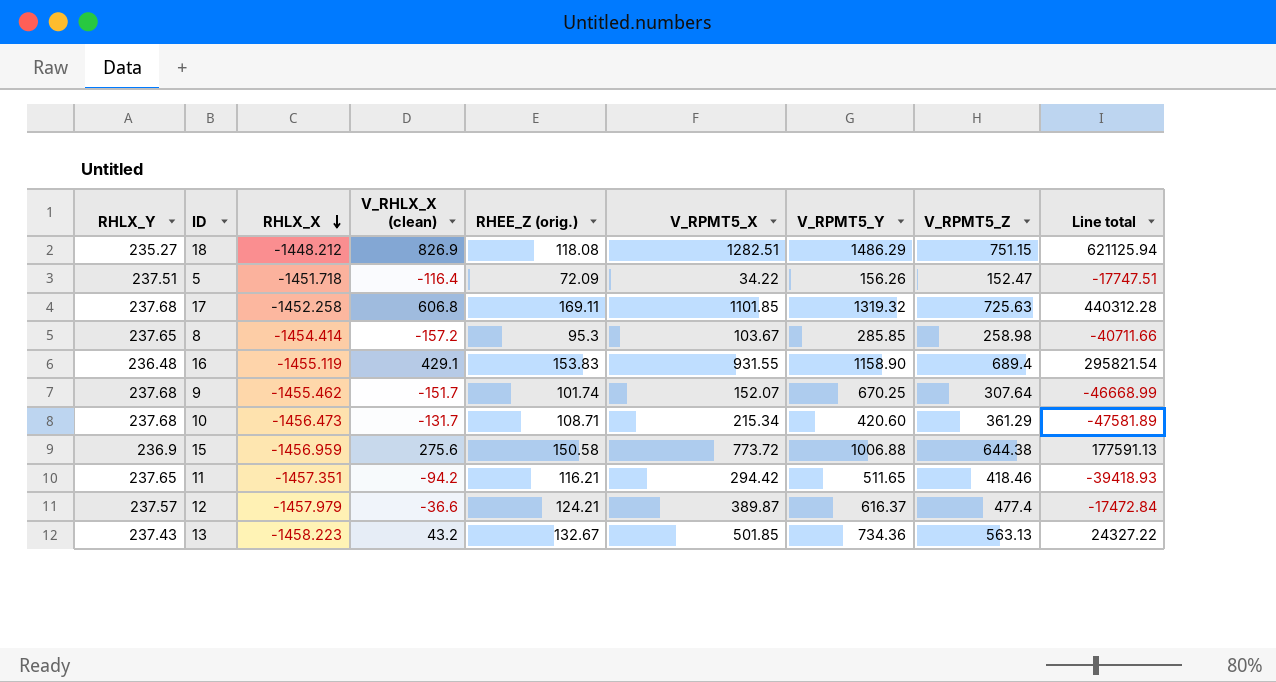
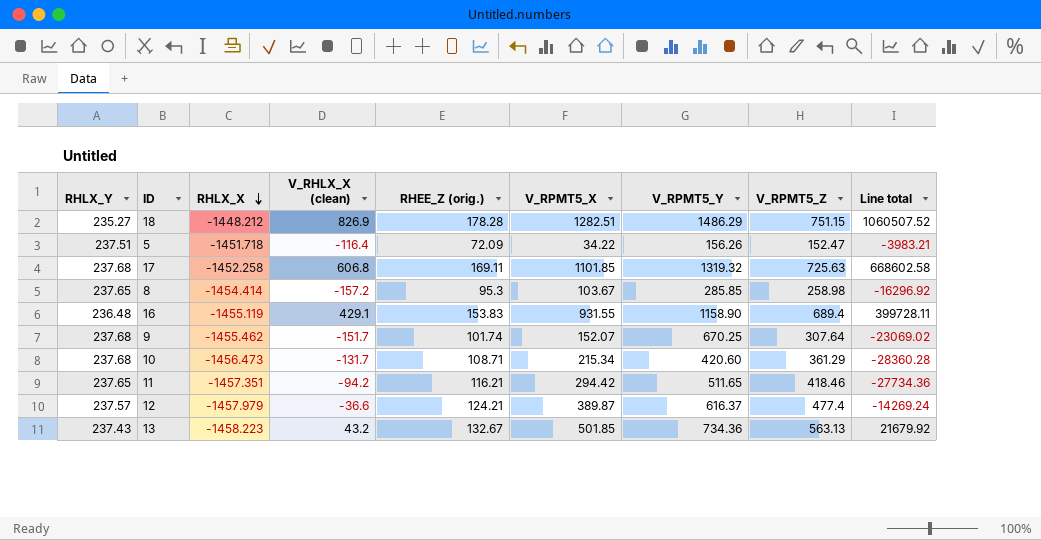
column Line total | formula: [V_RHLX_X (clean)] * [V_RPMT5_Z] -> [V_RHLX_X (clean)] * [V_RPMT5_X]
row 15: 236.9 | -1456.959 | 275.6 | 150.58 | 773.72 | 1006.88 | 644.38 | 177591.13 -> none
18 | RHEE_Z (orig.): 118.08 -> 178.28

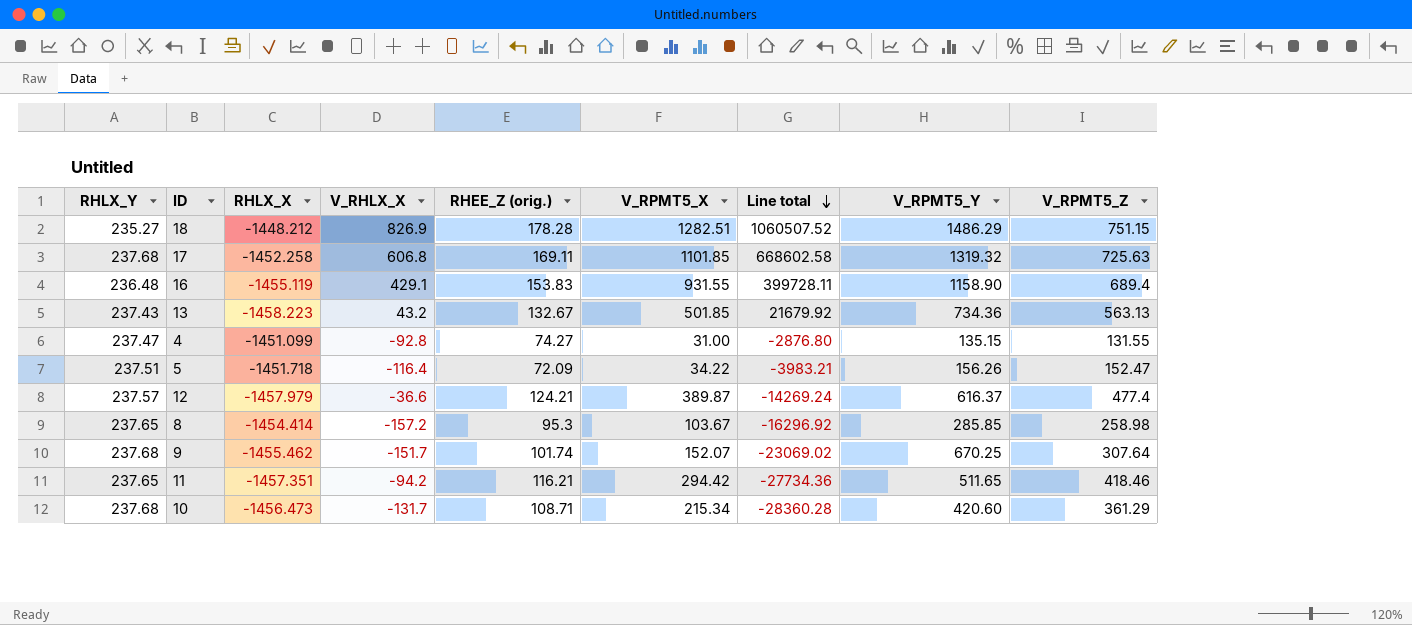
row order: RHLX_X descending -> Line total descending
column name: V_RHLX_X (clean) -> V_RHLX_X
column Line total | position: 9 -> 7
row 4: none -> 237.47 | -1451.099 | -92.8 | 74.27 | 31.00 | -2876.80 | 135.15 | 131.55

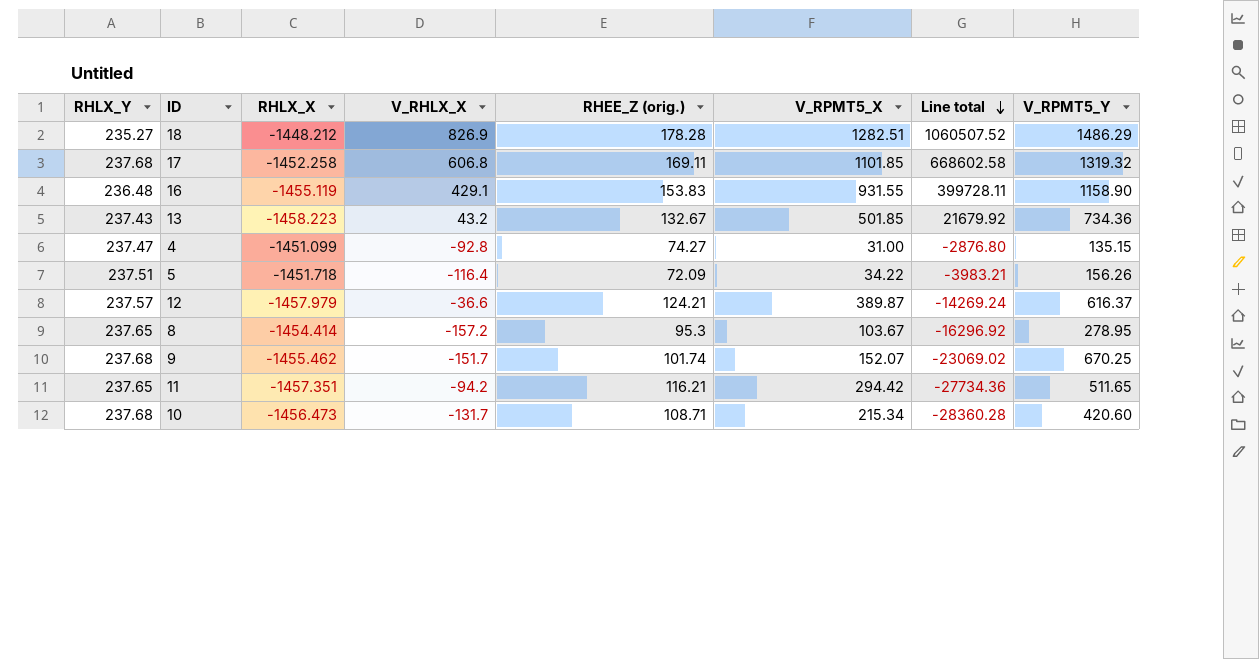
column V_RPMT5_Z | position: 9 -> none
8 | V_RPMT5_Y: 285.85 -> 278.95

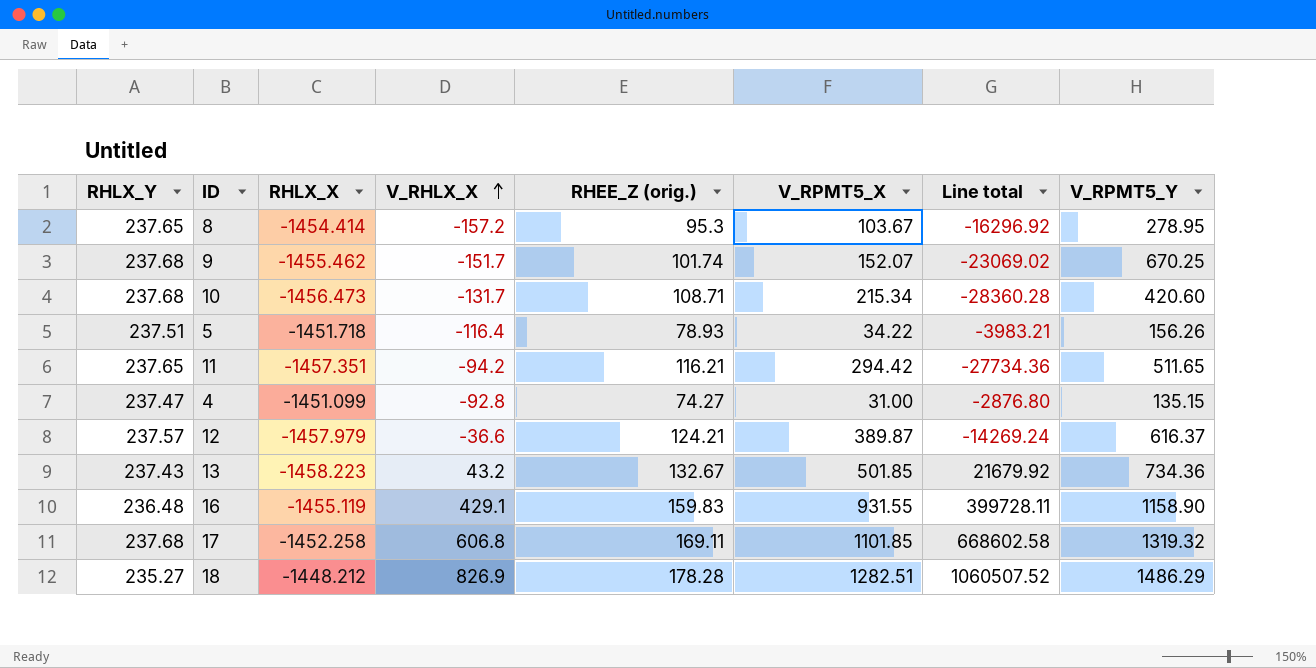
row order: Line total descending -> V_RHLX_X ascending
5 | RHEE_Z (orig.): 72.09 -> 78.93
16 | RHEE_Z (orig.): 153.83 -> 159.83

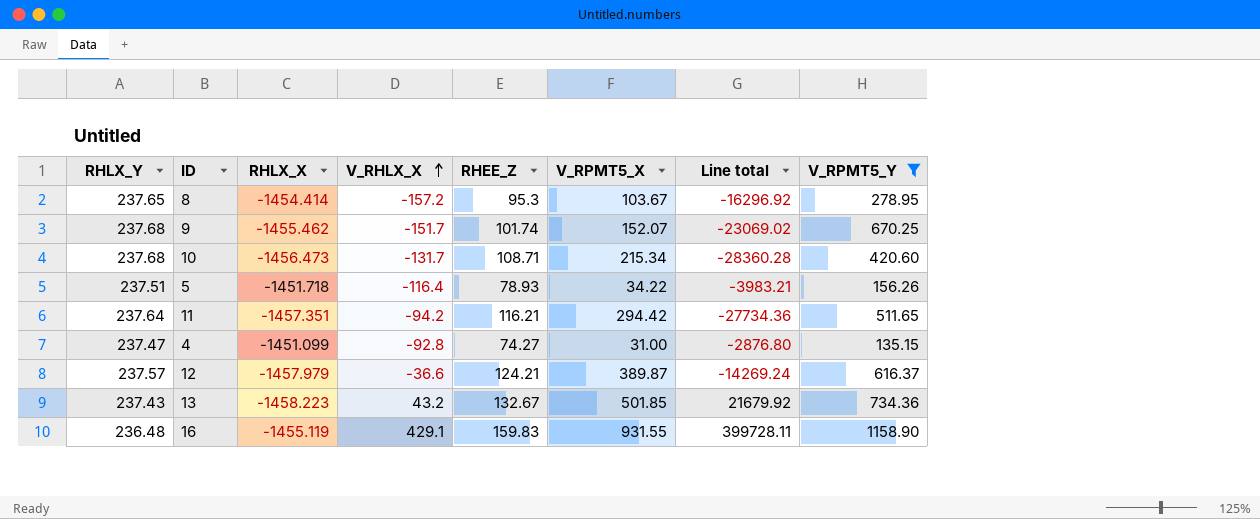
filter: none -> V_RPMT5_Y <= 1158.90
column name: RHEE_Z (orig.) -> RHEE_Z
11 | RHLX_Y: 237.65 -> 237.64

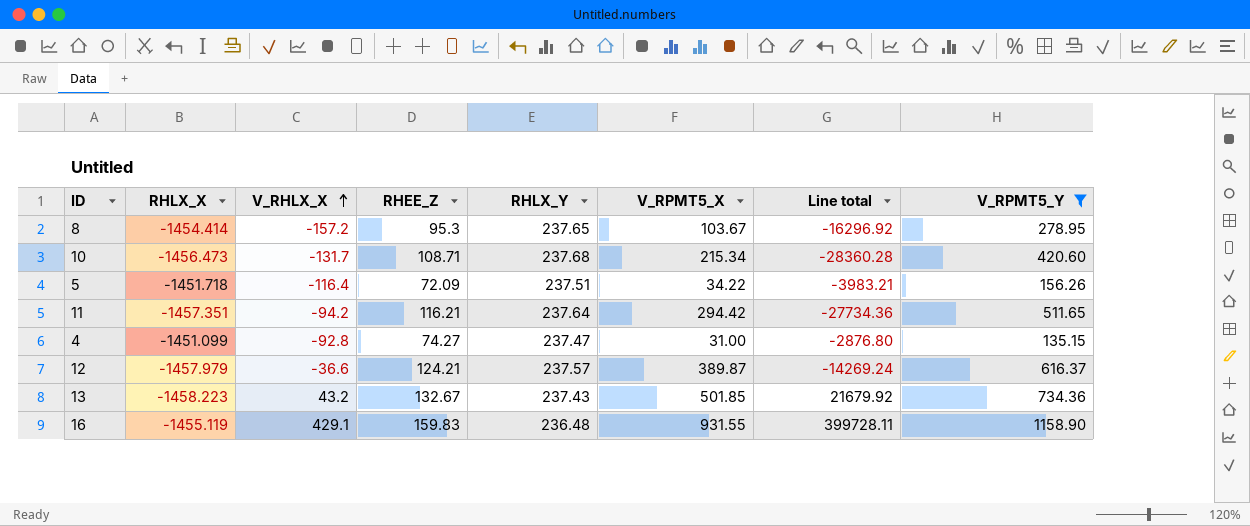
column RHLX_Y | position: 1 -> 5
row 9: 237.68 | -1455.462 | -151.7 | 101.74 | 152.07 | -23069.02 | 670.25 -> none
5 | RHEE_Z: 78.93 -> 72.09

